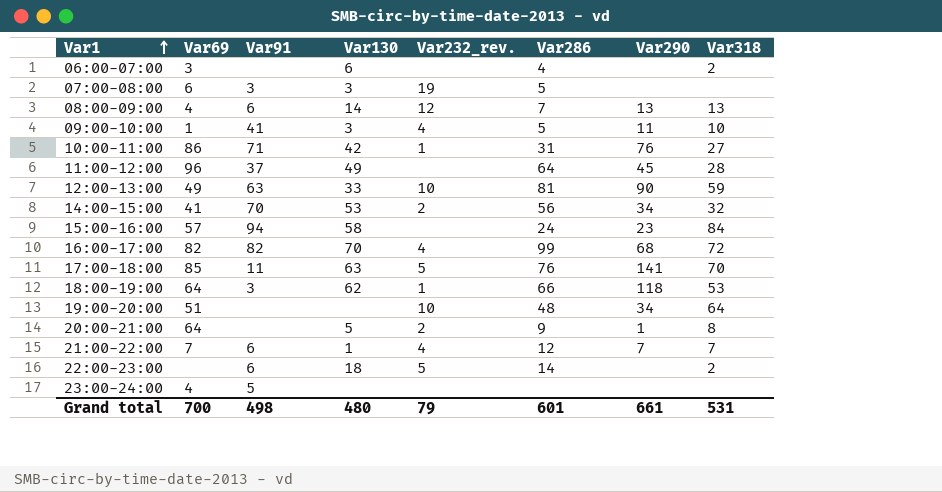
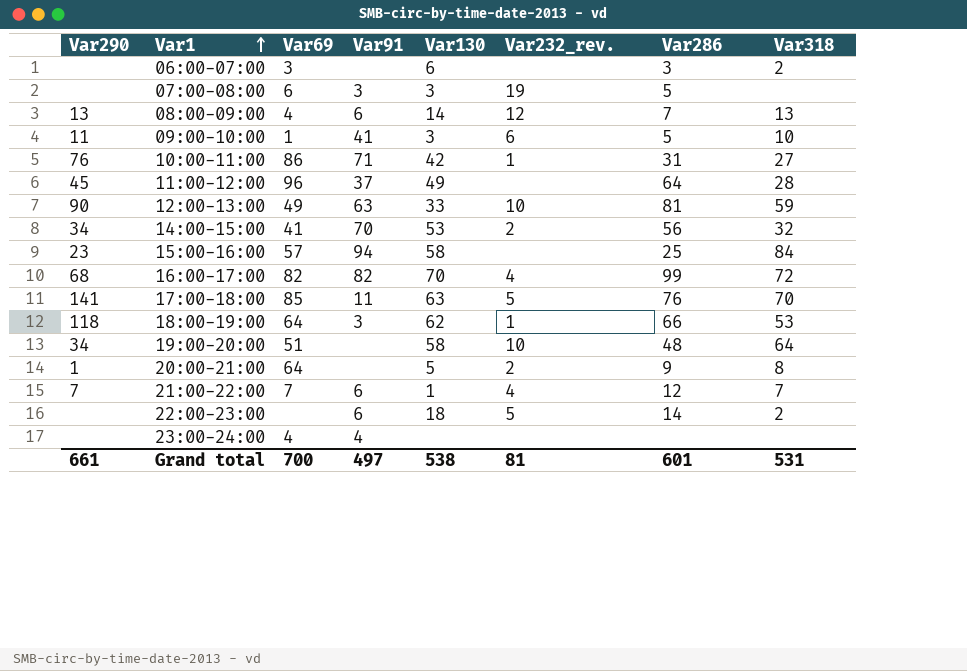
column Var290 | position: 7 -> 1
06:00-07:00 | Var286: 4 -> 3
09:00-10:00 | Var232_rev.: 4 -> 6
15:00-16:00 | Var286: 24 -> 25
19:00-20:00 | Var130: none -> 58
23:00-24:00 | Var91: 5 -> 4
Grand total | Var91: 498 -> 497
Grand total | Var130: 480 -> 538
Grand total | Var232_rev.: 79 -> 81

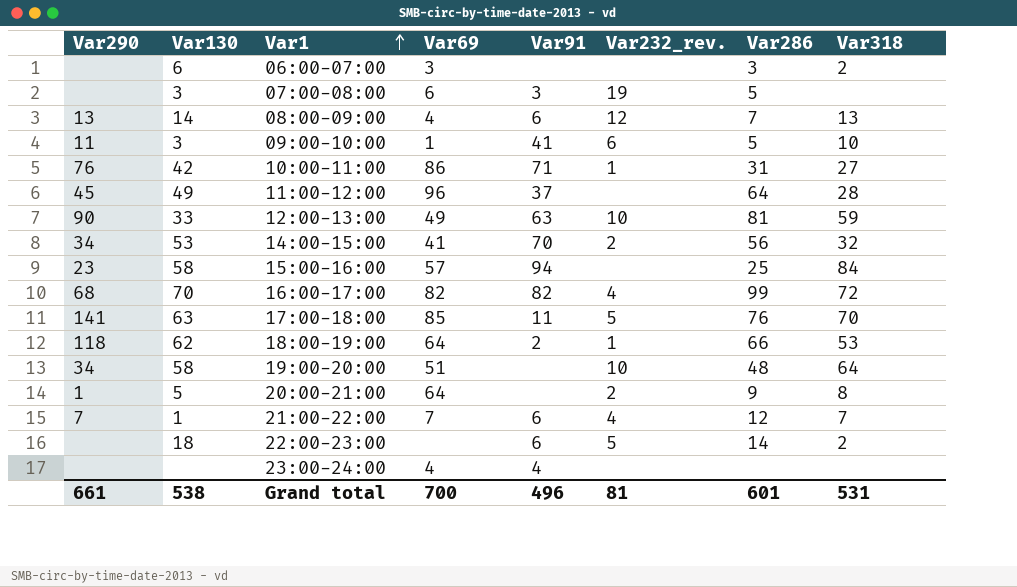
column Var130 | position: 5 -> 2
18:00-19:00 | Var91: 3 -> 2
Grand total | Var91: 497 -> 496

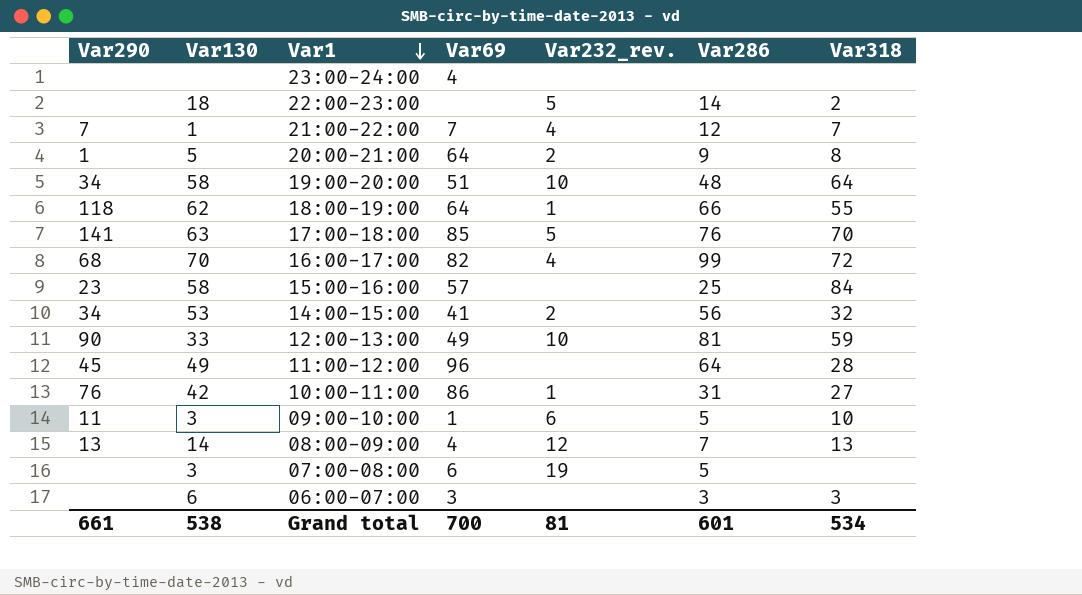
row order: Var1 ascending -> Var1 descending
column Var91 | position: 5 -> none
18:00-19:00 | Var318: 53 -> 55
06:00-07:00 | Var318: 2 -> 3
Grand total | Var318: 531 -> 534

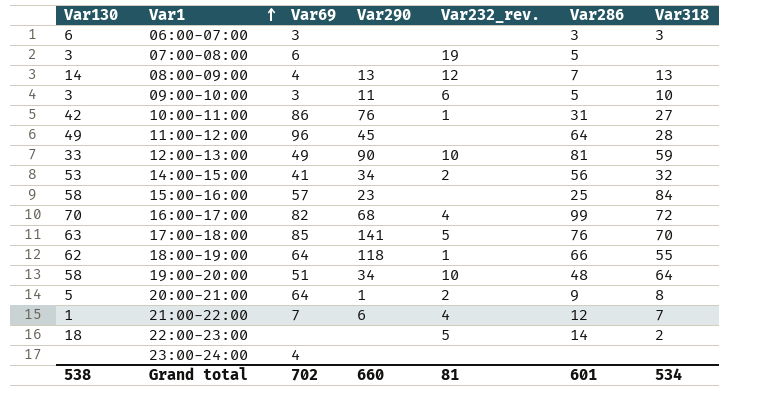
row order: Var1 descending -> Var1 ascending
column Var290 | position: 1 -> 4
09:00-10:00 | Var69: 1 -> 3
21:00-22:00 | Var290: 7 -> 6
Grand total | Var69: 700 -> 702
Grand total | Var290: 661 -> 660

